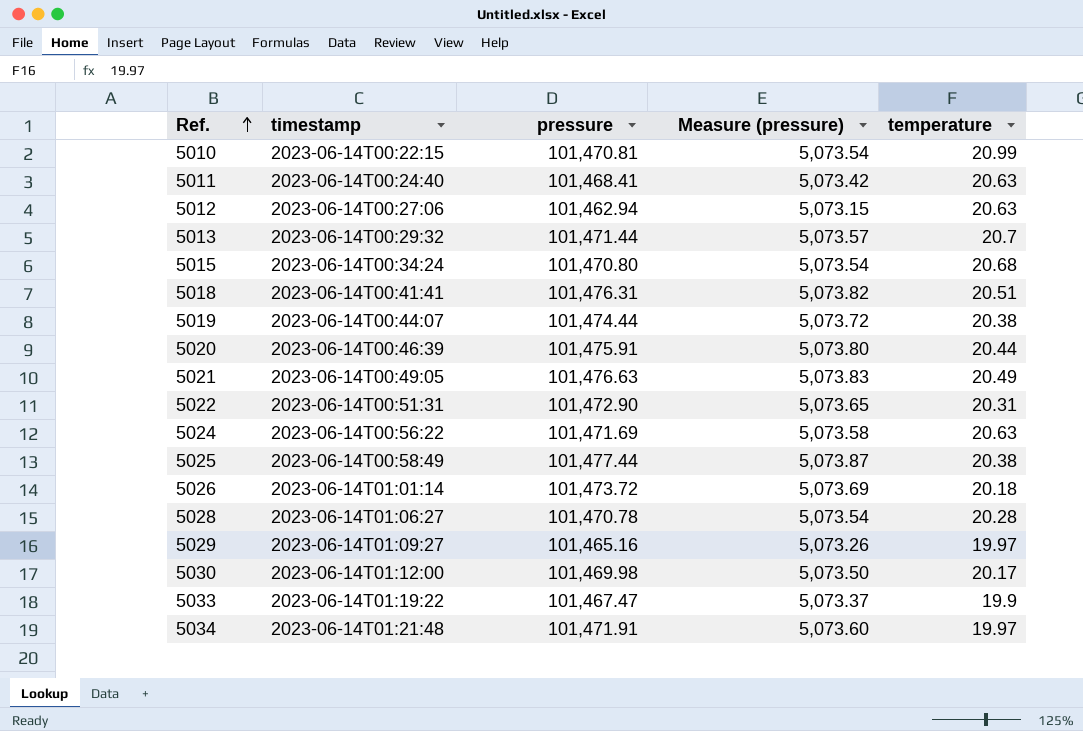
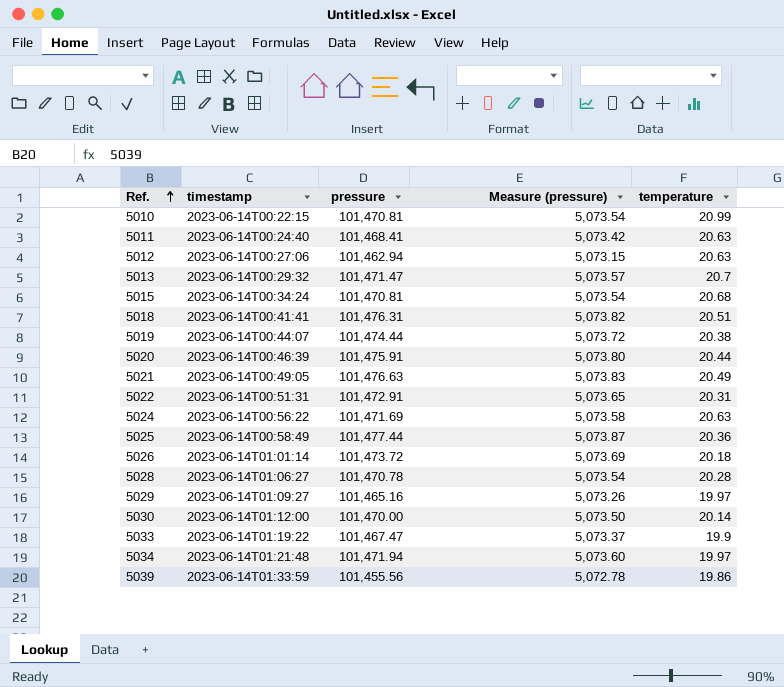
5013 | pressure: 101,471.44 -> 101,471.47
5015 | pressure: 101,470.80 -> 101,470.81
5022 | pressure: 101,472.90 -> 101,472.91
5025 | temperature: 20.38 -> 20.36
5030 | pressure: 101,469.98 -> 101,470.00
5030 | temperature: 20.17 -> 20.14
5034 | pressure: 101,471.91 -> 101,471.94
row 5039: none -> 2023-06-14T01:33:59 | 101,455.56 | 5,072.78 | 19.86

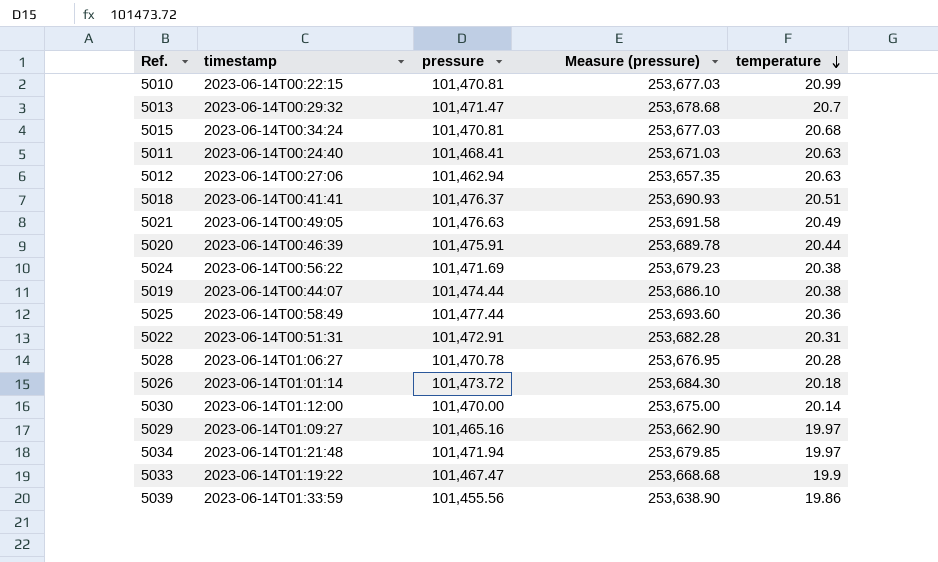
row order: Ref. ascending -> temperature descending
column Measure (pressure) | formula: [pressure] * 0.05 -> [pressure] * 2.5
5018 | pressure: 101,476.31 -> 101,476.37
5024 | temperature: 20.63 -> 20.38

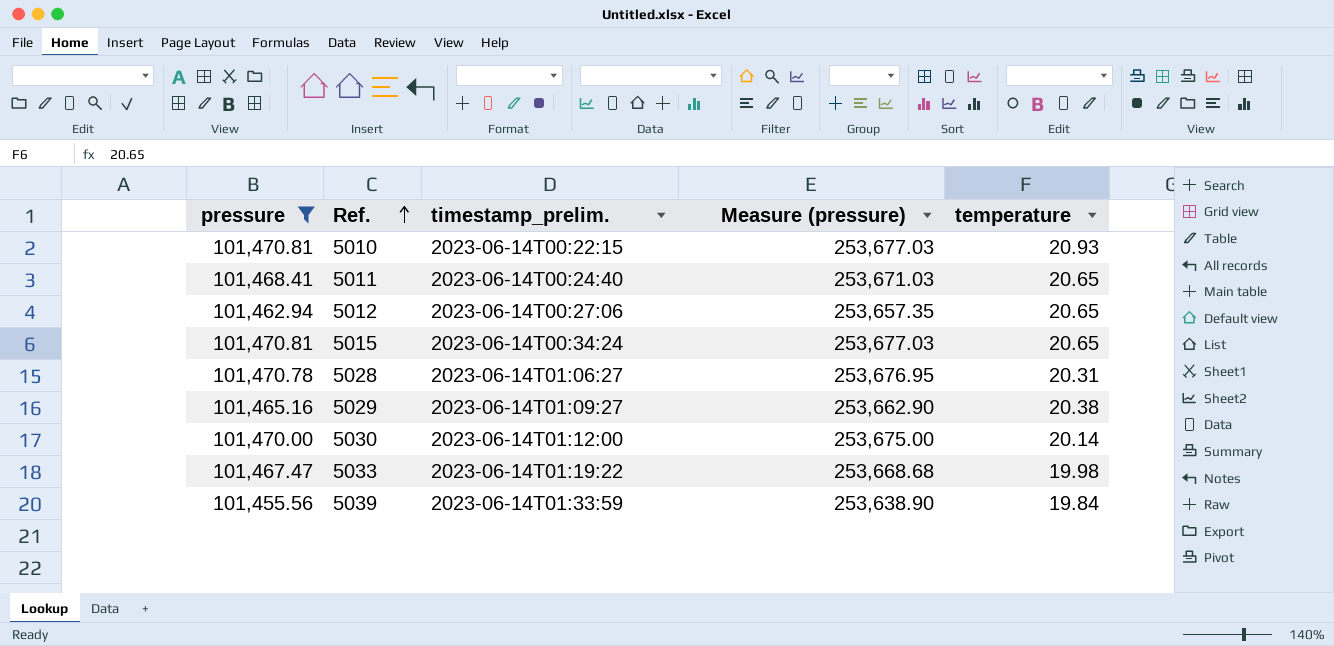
filter: none -> pressure <= 101,470.81
row order: temperature descending -> Ref. ascending
column pressure | position: 3 -> 1
column name: timestamp -> timestamp_prelim.
5010 | temperature: 20.99 -> 20.93
5011 | temperature: 20.63 -> 20.65
5012 | temperature: 20.63 -> 20.65
5015 | temperature: 20.68 -> 20.65
5028 | temperature: 20.28 -> 20.31
5029 | temperature: 19.97 -> 20.38
5033 | temperature: 19.9 -> 19.98
5039 | temperature: 19.86 -> 19.84

